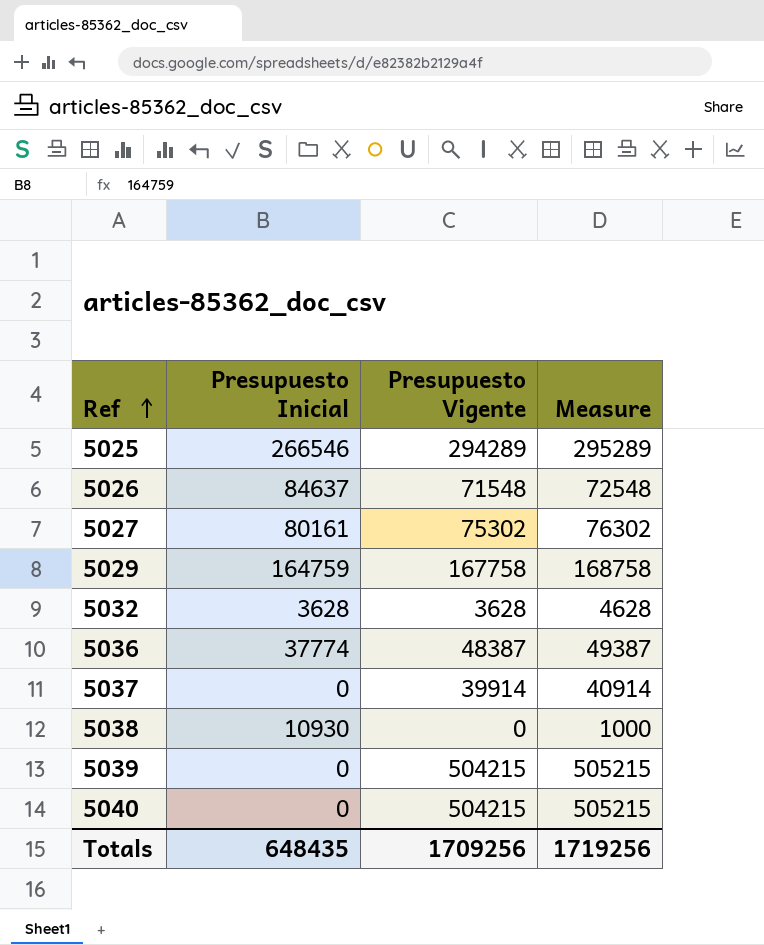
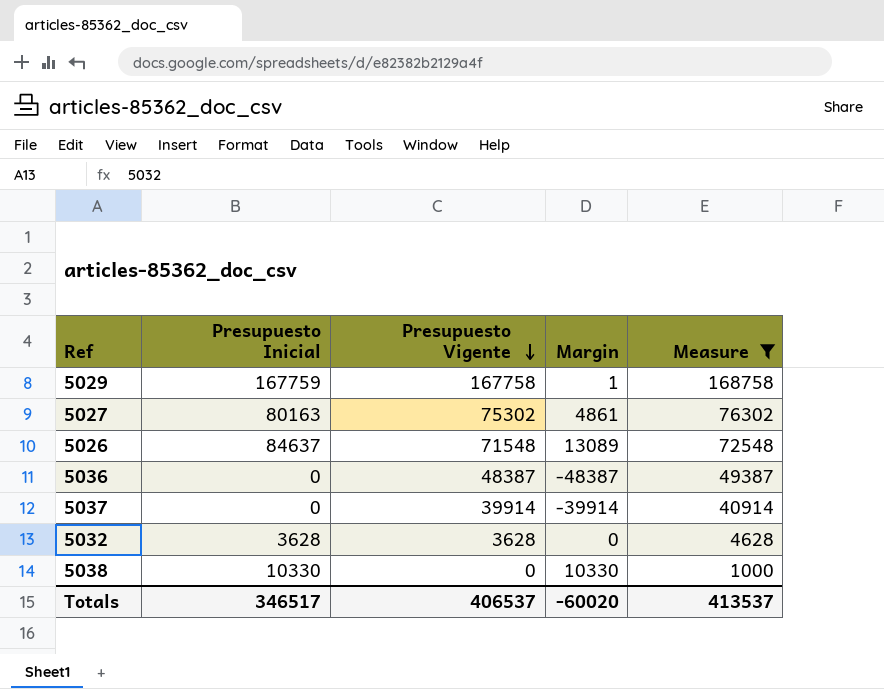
filter: none -> Measure <= 168758
row order: Ref ascending -> Presupuesto Vigente descending
column Margin | formula: none -> [Presupuesto Inicial] - [Presupuesto Vigente]
5029 | Presupuesto Inicial: 164759 -> 167759
5027 | Presupuesto Inicial: 80161 -> 80163
5036 | Presupuesto Inicial: 37774 -> 0
5038 | Presupuesto Inicial: 10930 -> 10330
Totals | Presupuesto Inicial: 648435 -> 346517
Totals | Presupuesto Vigente: 1709256 -> 406537
Totals | Measure: 1719256 -> 413537

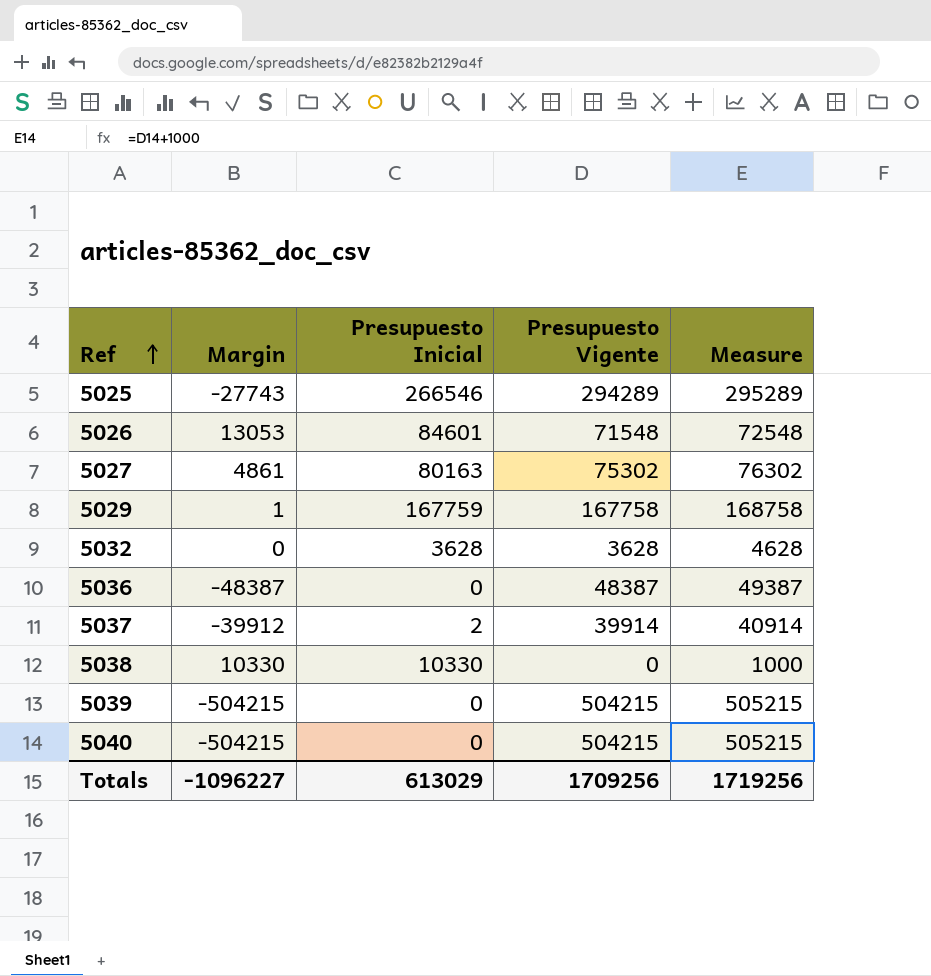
filter: Measure <= 168758 -> none
row order: Presupuesto Vigente descending -> Ref ascending
column Margin | position: 4 -> 2
5026 | Margin: 13089 -> 13053
5026 | Presupuesto Inicial: 84637 -> 84601
5037 | Margin: -39914 -> -39912
5037 | Presupuesto Inicial: 0 -> 2
Totals | Margin: -60020 -> -1096227
Totals | Presupuesto Inicial: 346517 -> 613029
Totals | Presupuesto Vigente: 406537 -> 1709256
Totals | Measure: 413537 -> 1719256

